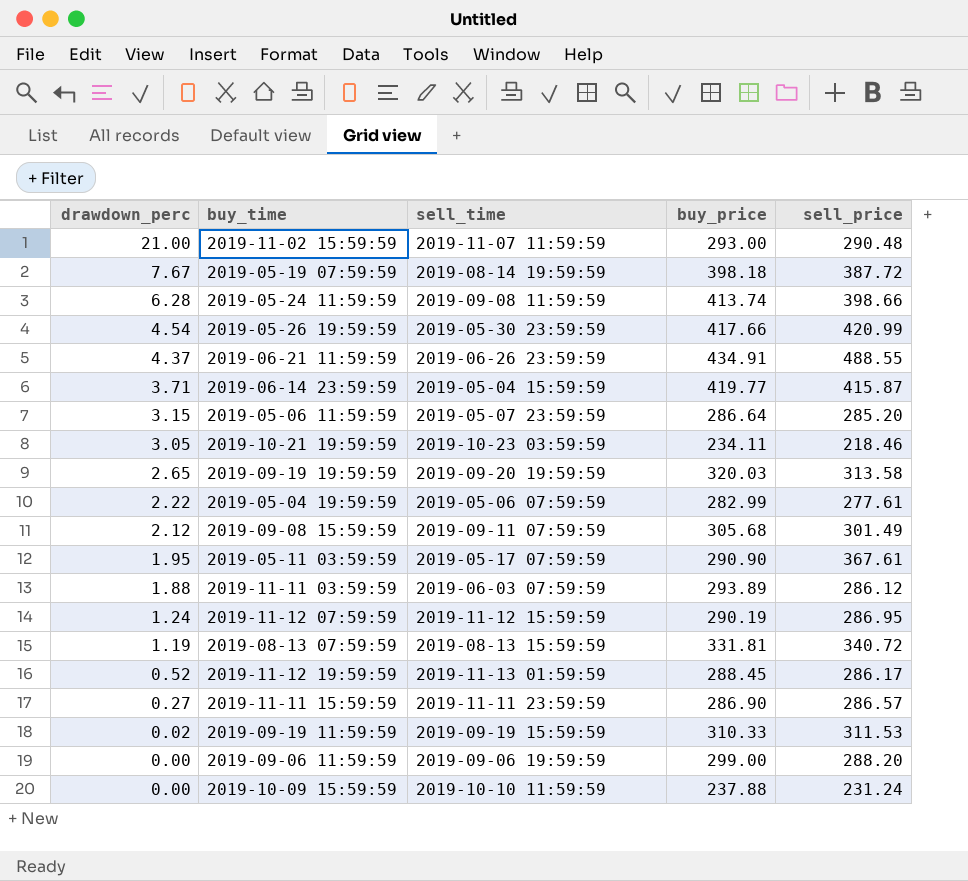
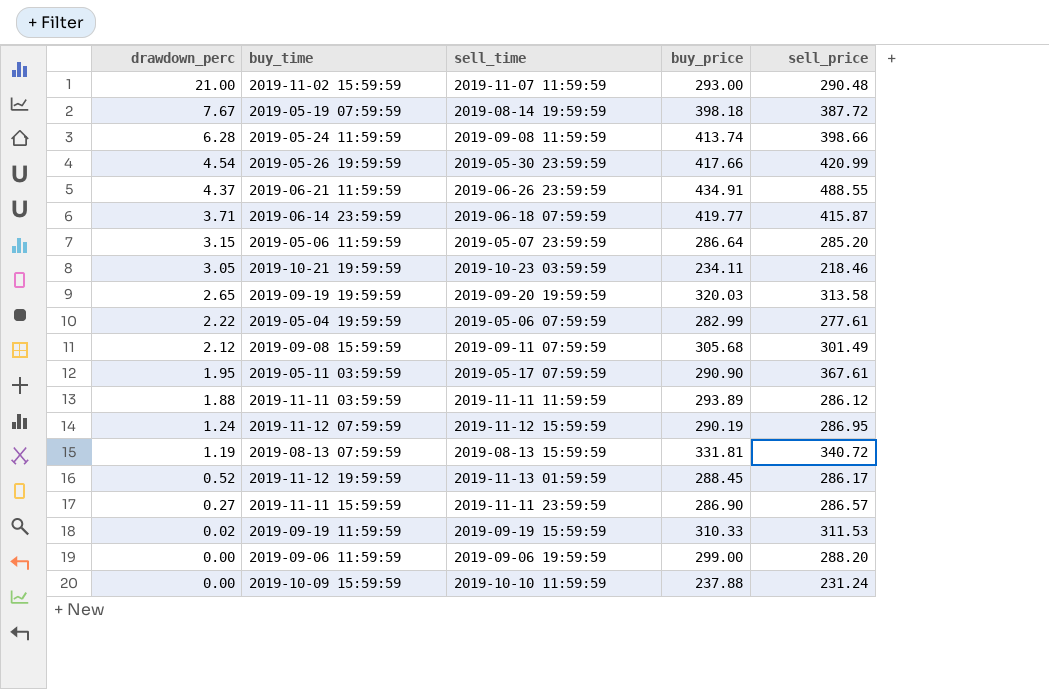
2019-06-14 23:59:59 | sell_time: 2019-05-04 15:59:59 -> 2019-06-18 07:59:59
2019-11-11 03:59:59 | sell_time: 2019-06-03 07:59:59 -> 2019-11-11 11:59:59

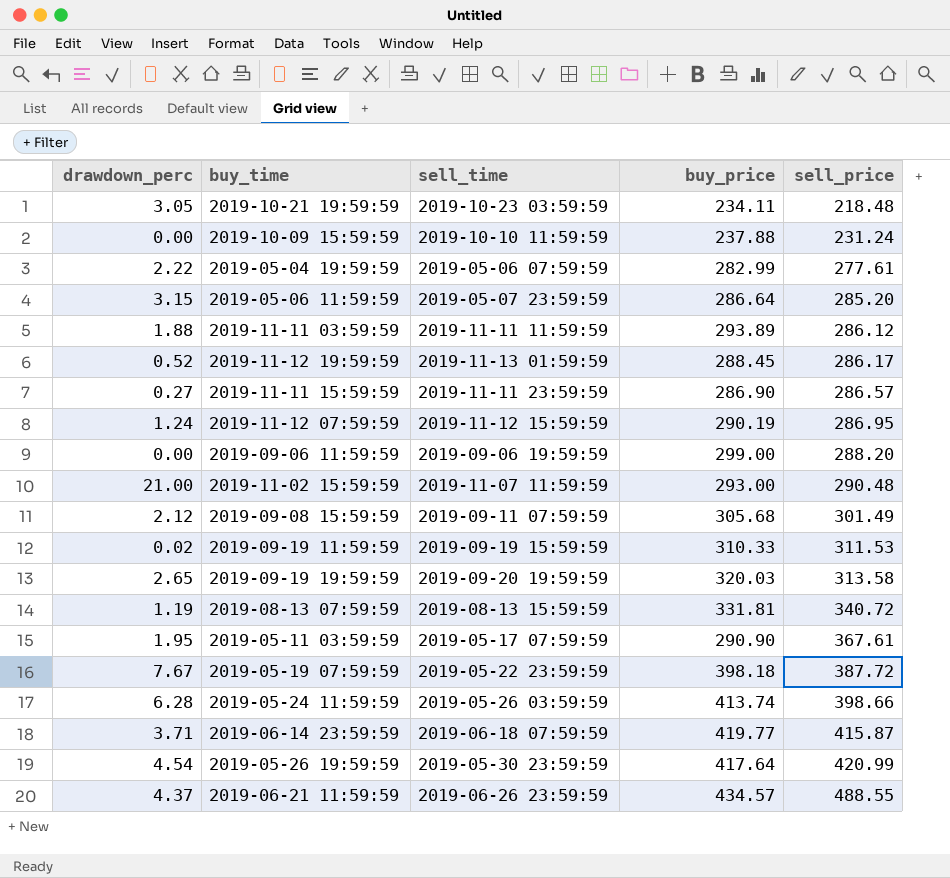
row order: drawdown_perc descending -> sell_price ascending
2019-10-21 19:59:59 | sell_price: 218.46 -> 218.48
2019-05-19 07:59:59 | sell_time: 2019-08-14 19:59:59 -> 2019-05-22 23:59:59
2019-05-24 11:59:59 | sell_time: 2019-09-08 11:59:59 -> 2019-05-26 03:59:59
2019-05-26 19:59:59 | buy_price: 417.66 -> 417.64
2019-06-21 11:59:59 | buy_price: 434.91 -> 434.57

